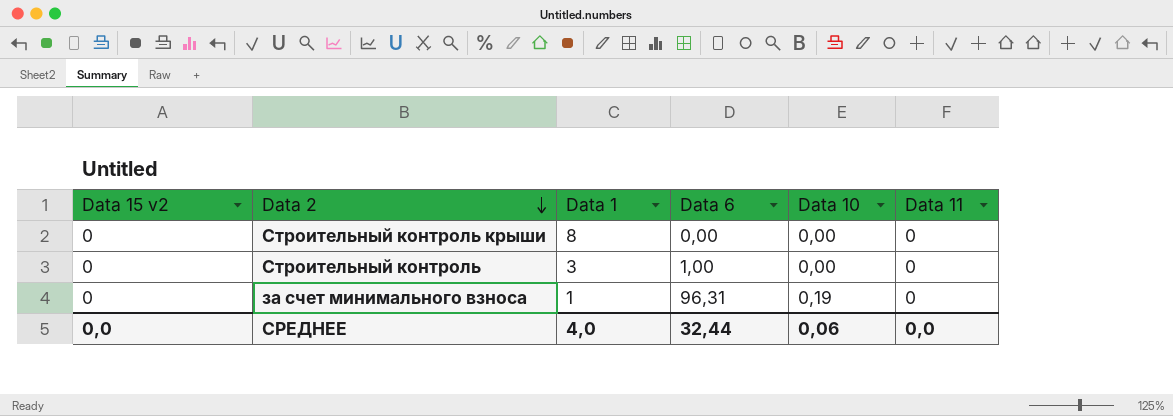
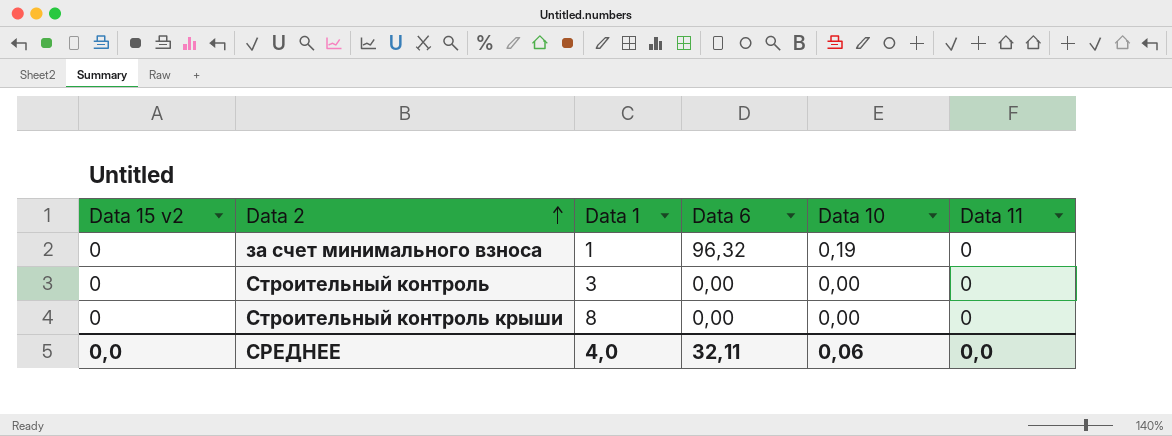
row order: Data 2 descending -> Data 2 ascending
за счет минимального взноса | Data 6: 96,31 -> 96,32
Строительный контроль | Data 6: 1,00 -> 0,00
СРЕДНЕЕ | Data 6: 32,44 -> 32,11

